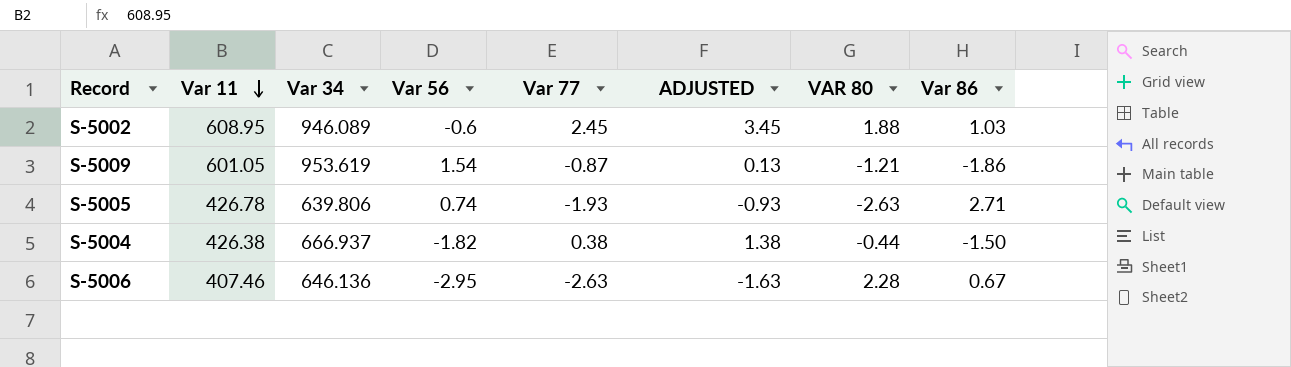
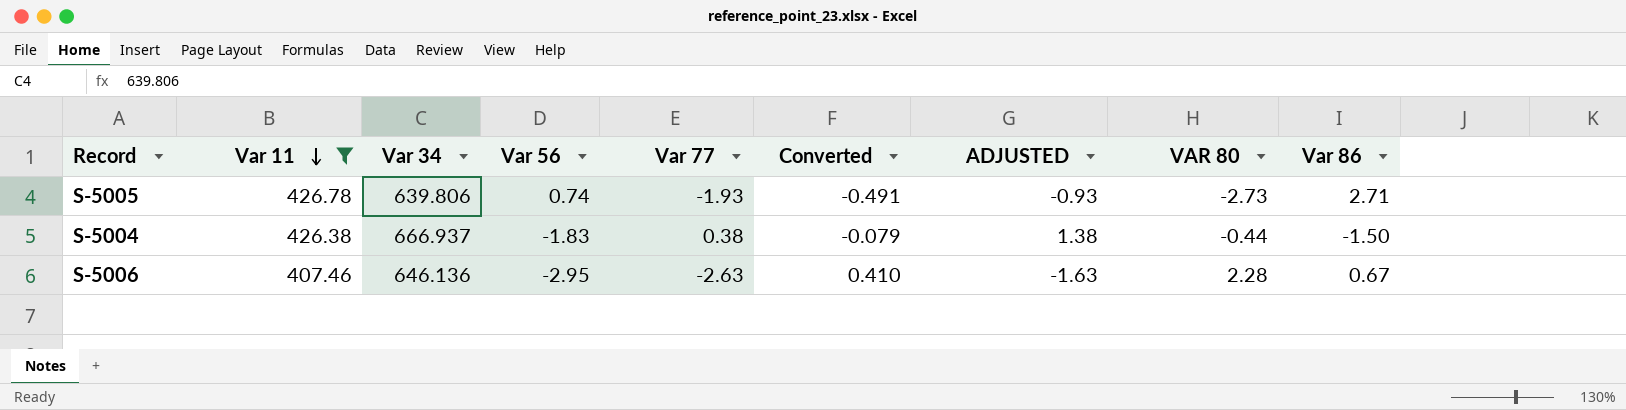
filter: none -> Var 11 <= 426.78
column Converted | formula: none -> [VAR 80] * 0.18
S-5005 | VAR 80: -2.63 -> -2.73
S-5004 | Var 56: -1.82 -> -1.83

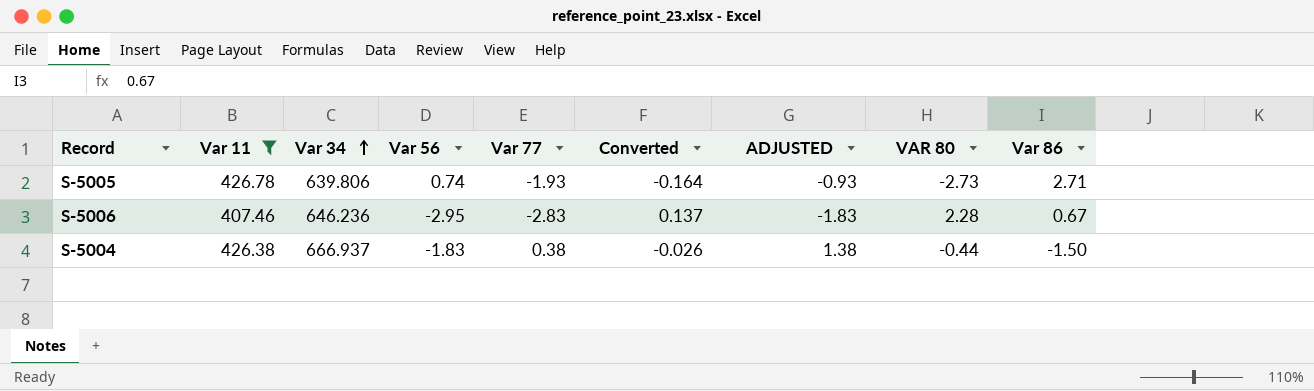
row order: Var 11 descending -> Var 34 ascending
column Converted | formula: [VAR 80] * 0.18 -> [VAR 80] * 0.06
S-5006 | Var 34: 646.136 -> 646.236
S-5006 | Var 77: -2.63 -> -2.83
S-5006 | ADJUSTED: -1.63 -> -1.83

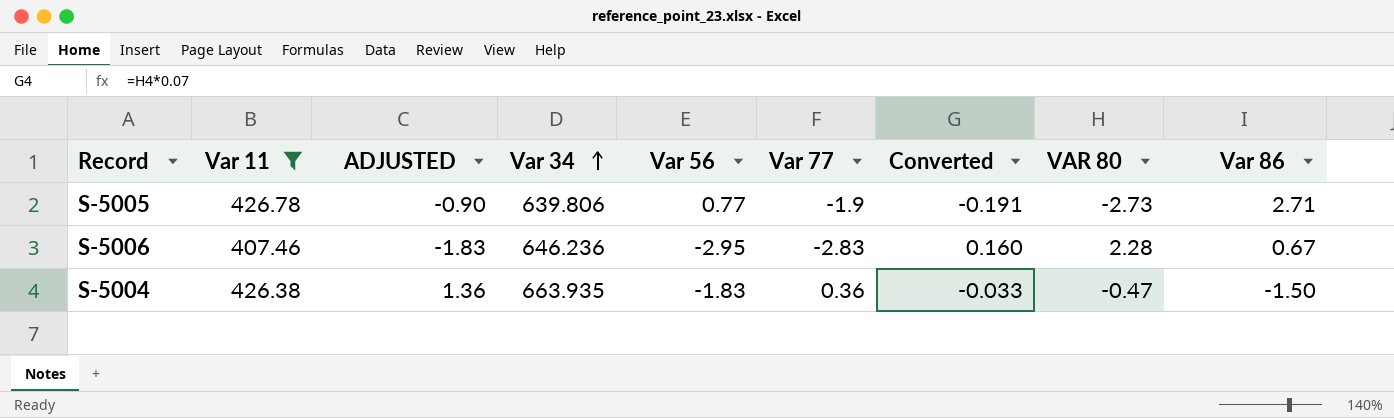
column ADJUSTED | position: 7 -> 3
column Converted | formula: [VAR 80] * 0.06 -> [VAR 80] * 0.07
S-5005 | ADJUSTED: -0.93 -> -0.90
S-5005 | Var 56: 0.74 -> 0.77
S-5005 | Var 77: -1.93 -> -1.9
S-5004 | ADJUSTED: 1.38 -> 1.36
S-5004 | Var 34: 666.937 -> 663.935
S-5004 | Var 77: 0.38 -> 0.36
S-5004 | VAR 80: -0.44 -> -0.47

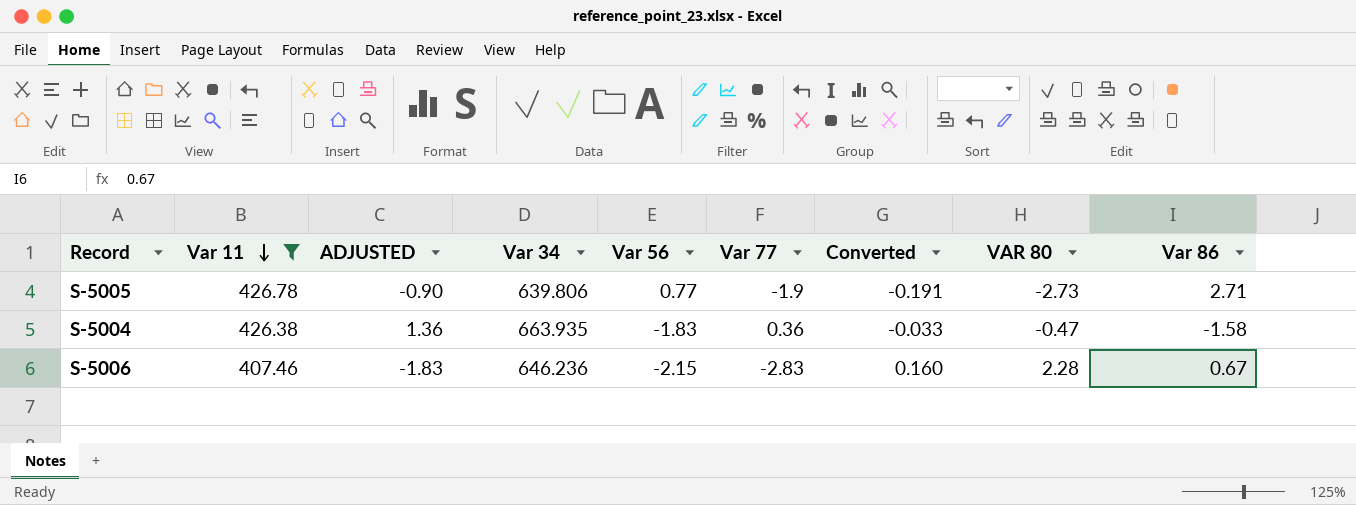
row order: Var 34 ascending -> Var 11 descending
S-5004 | Var 86: -1.50 -> -1.58
S-5006 | Var 56: -2.95 -> -2.15

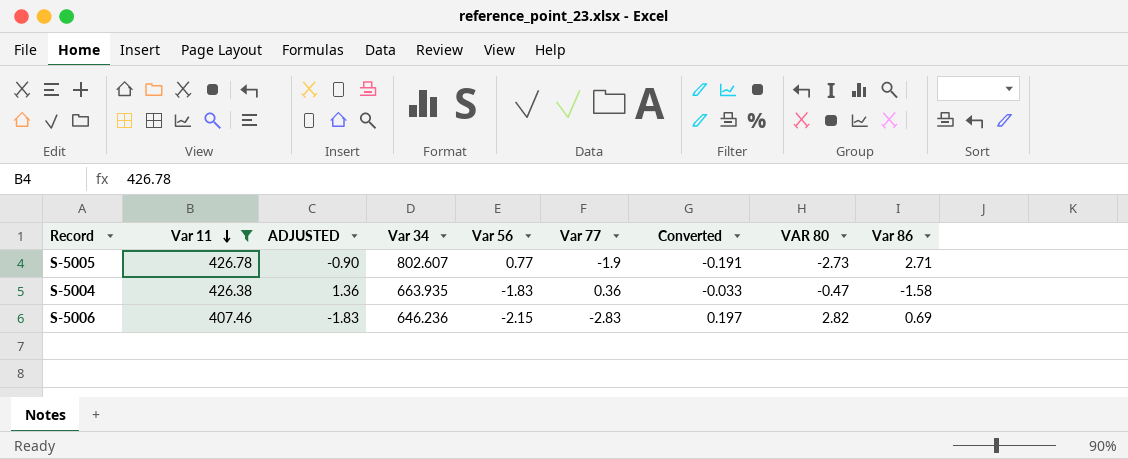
S-5005 | Var 34: 639.806 -> 802.607
S-5006 | Converted: 0.160 -> 0.197
S-5006 | VAR 80: 2.28 -> 2.82
S-5006 | Var 86: 0.67 -> 0.69

